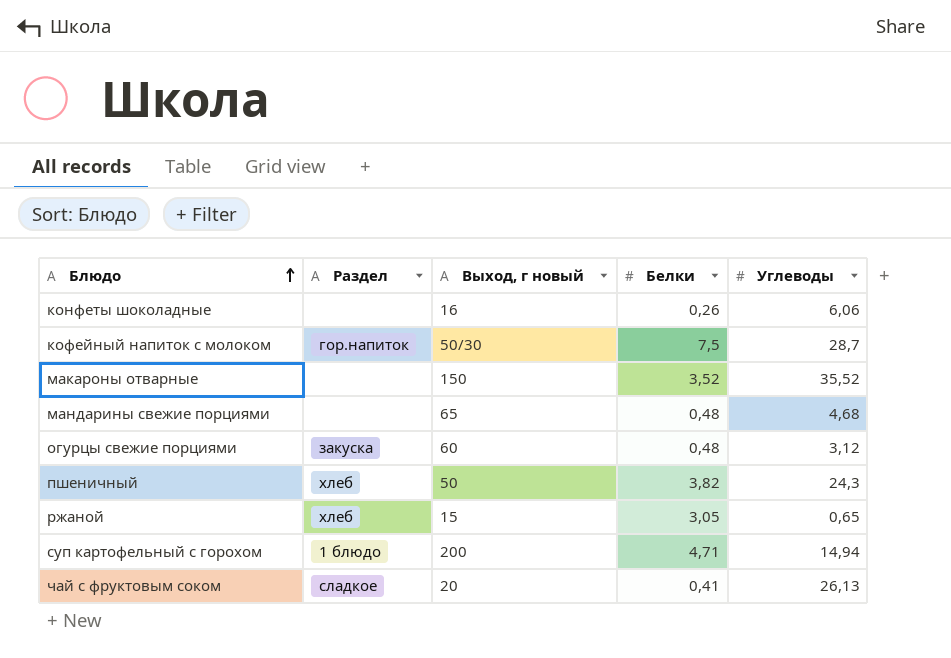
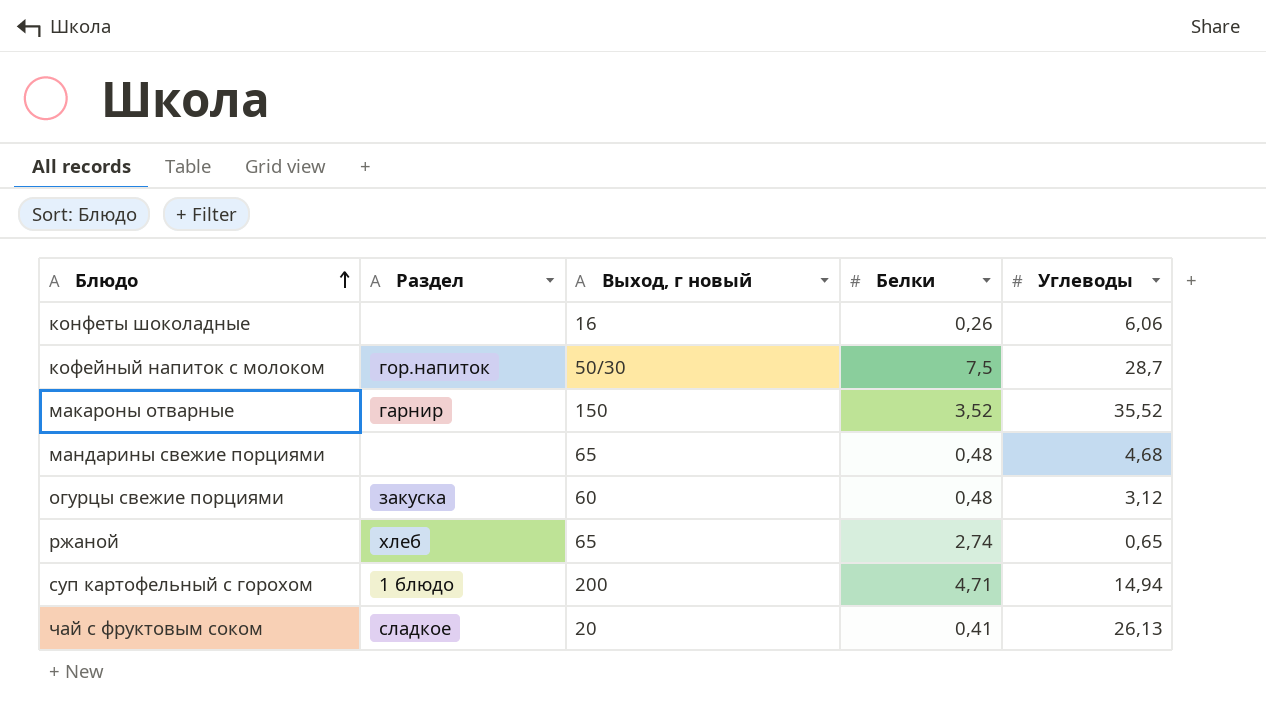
row пшеничный: хлеб | 50 | 3,82 | 24,3 -> none
макароны отварные | Раздел: none -> гарнир
ржаной | Выход, г новый: 15 -> 65
ржаной | Белки: 3,05 -> 2,74

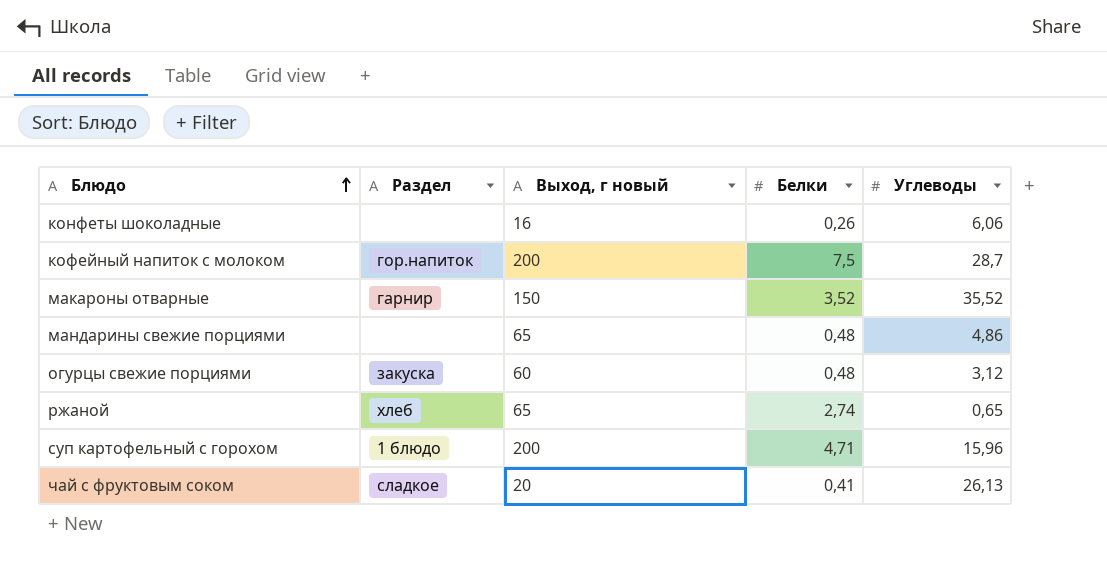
кофейный напиток с молоком | Выход, г новый: 50/30 -> 200
мандарины свежие порциями | Углеводы: 4,68 -> 4,86
суп картофельный с горохом | Углеводы: 14,94 -> 15,96

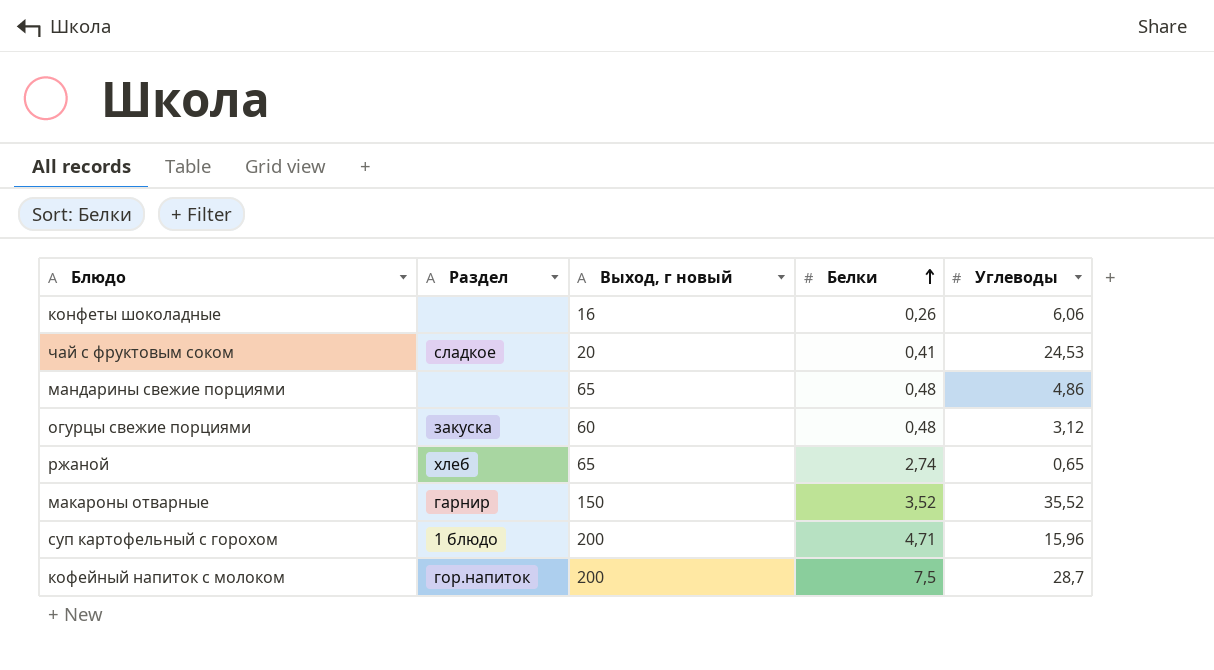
row order: Блюдо ascending -> Белки ascending
чай с фруктовым соком | Углеводы: 26,13 -> 24,53

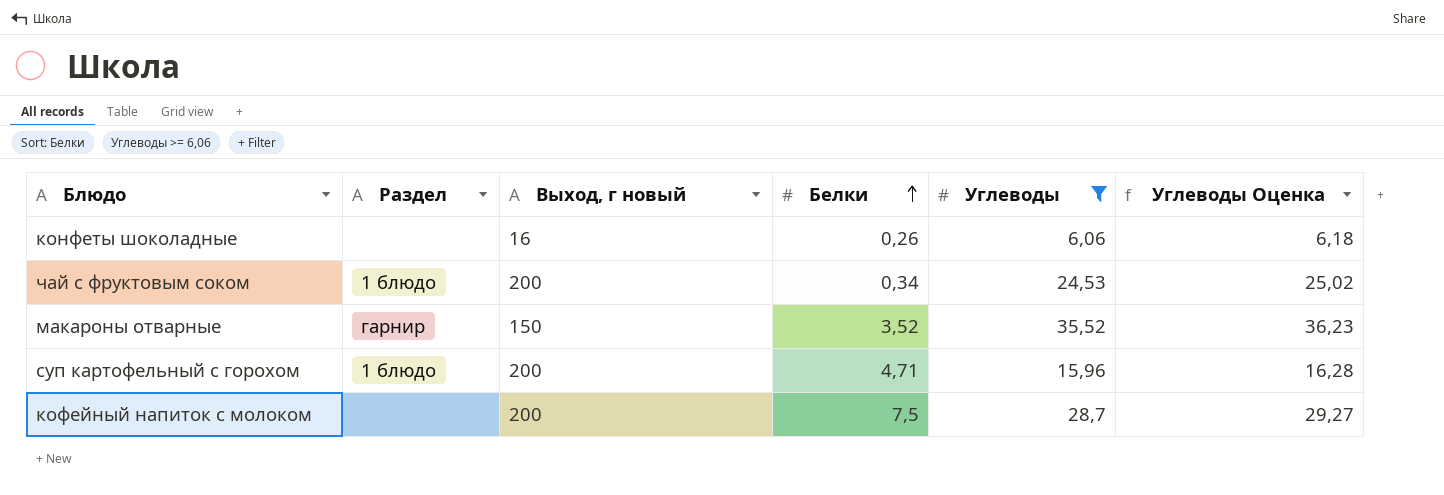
filter: none -> Углеводы >= 6,06
column Углеводы Оценка | formula: none -> [Углеводы] * 1,02
чай с фруктовым соком | Раздел: сладкое -> 1 блюдо
чай с фруктовым соком | Выход, г новый: 20 -> 200
чай с фруктовым соком | Белки: 0,41 -> 0,34
кофейный напиток с молоком | Раздел: гор.напиток -> none

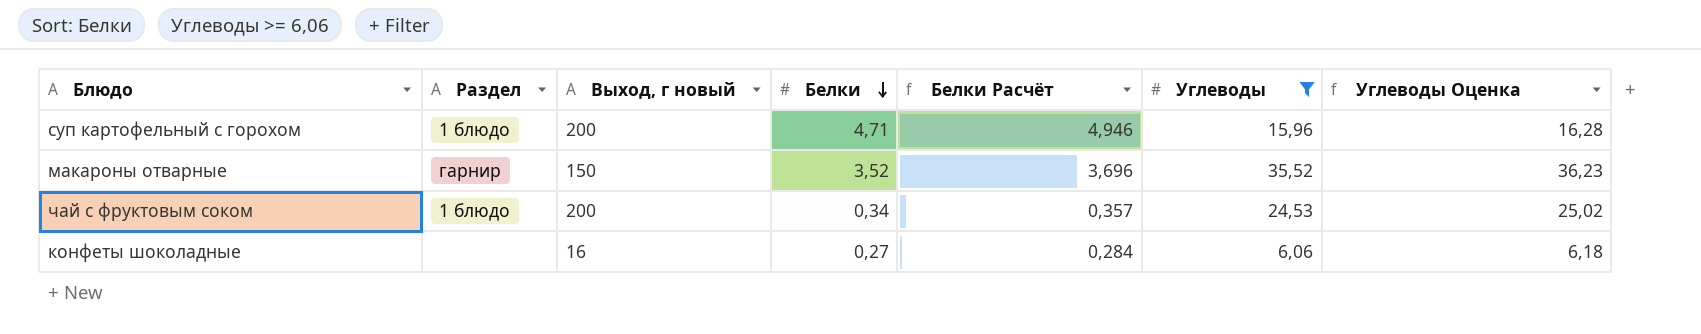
row order: Белки ascending -> Белки descending
column Белки Расчёт | formula: none -> [Белки] * 1,05
row кофейный напиток с молоком: none | 200 | 7,5 | 28,7 | 29,27 -> none
конфеты шоколадные | Белки: 0,26 -> 0,27

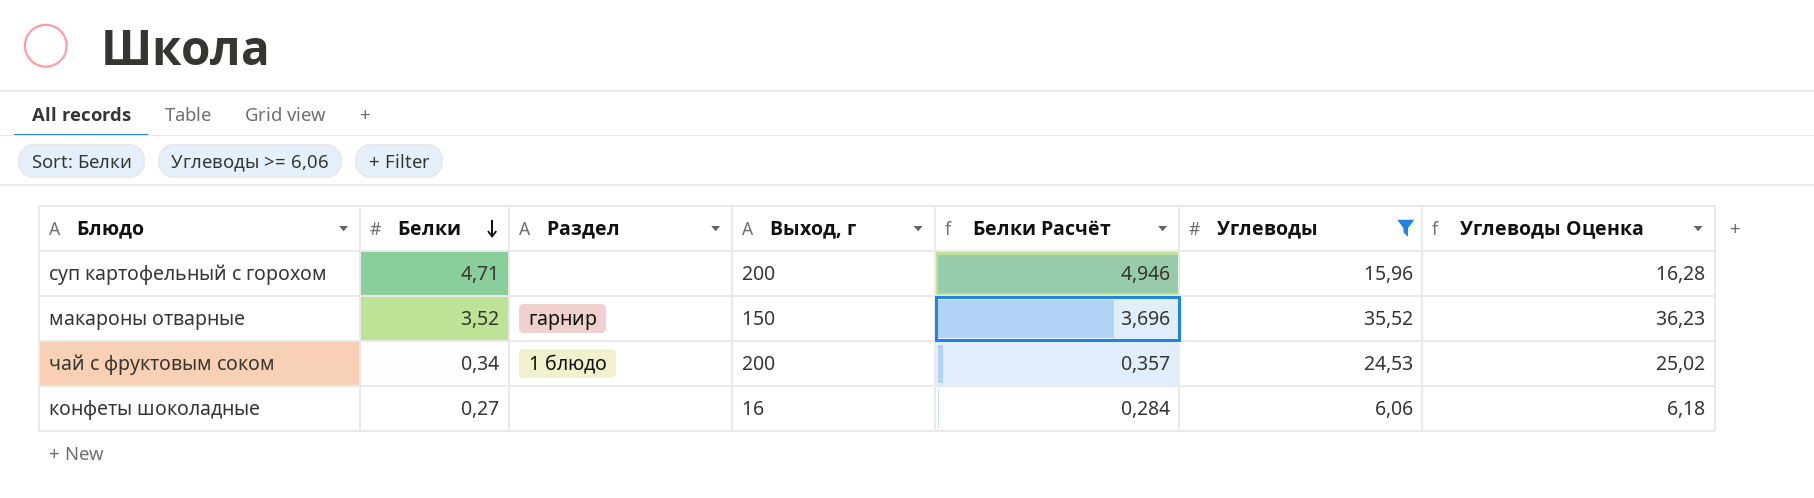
column Белки | position: 4 -> 2
column name: Выход, г новый -> Выход, г
суп картофельный с горохом | Раздел: 1 блюдо -> none

